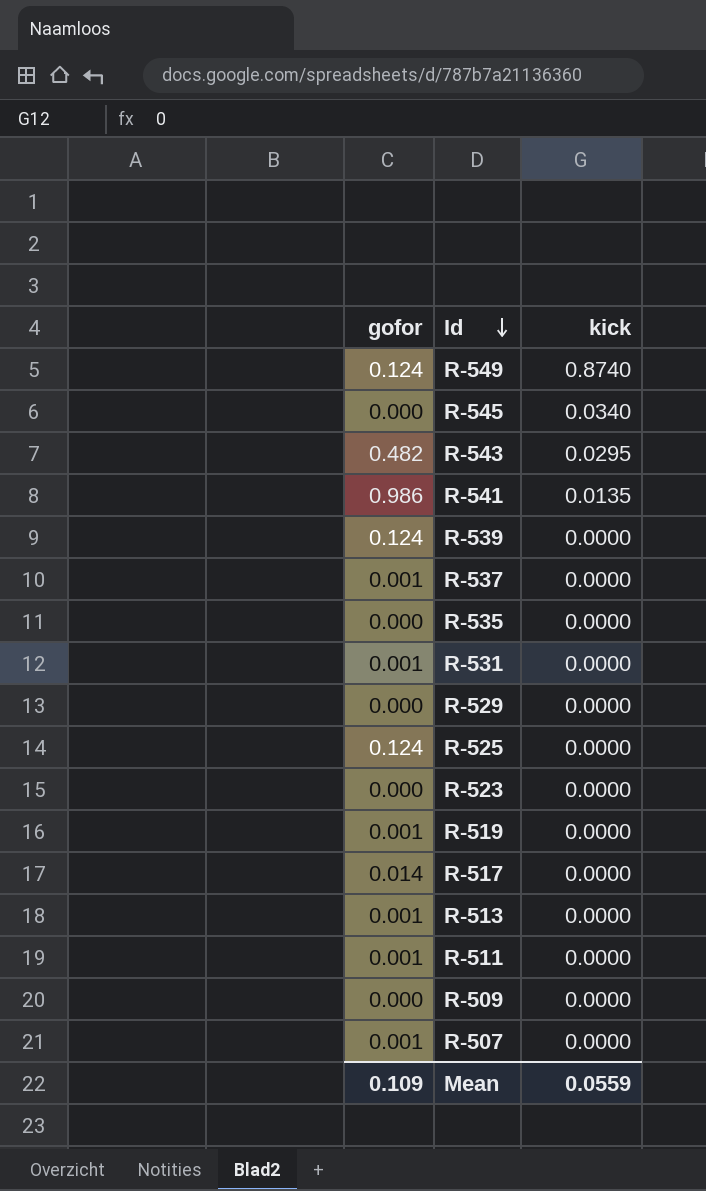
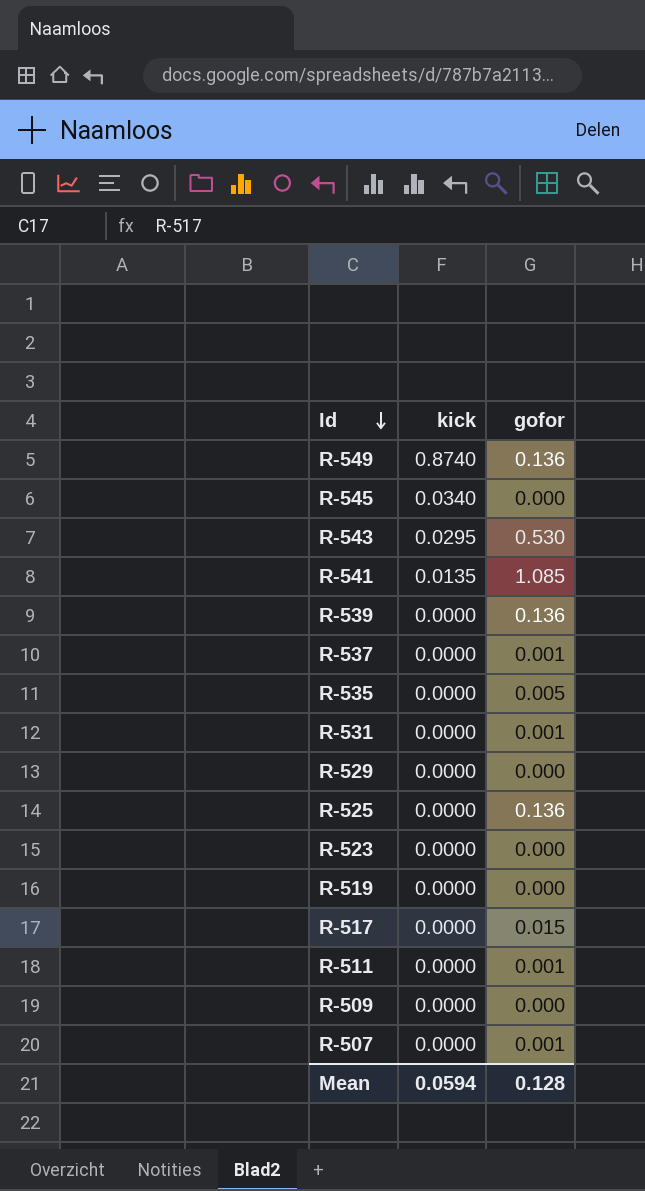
column gofor | position: 1 -> 3
row R-513: 0.001 | 0.0000 -> none
R-549 | gofor: 0.124 -> 0.136
R-543 | gofor: 0.482 -> 0.530
R-541 | gofor: 0.986 -> 1.085
R-539 | gofor: 0.124 -> 0.136
R-535 | gofor: 0.000 -> 0.005
R-525 | gofor: 0.124 -> 0.136
R-519 | gofor: 0.001 -> 0.000
R-517 | gofor: 0.014 -> 0.015
Mean | kick: 0.0559 -> 0.0594
Mean | gofor: 0.109 -> 0.128

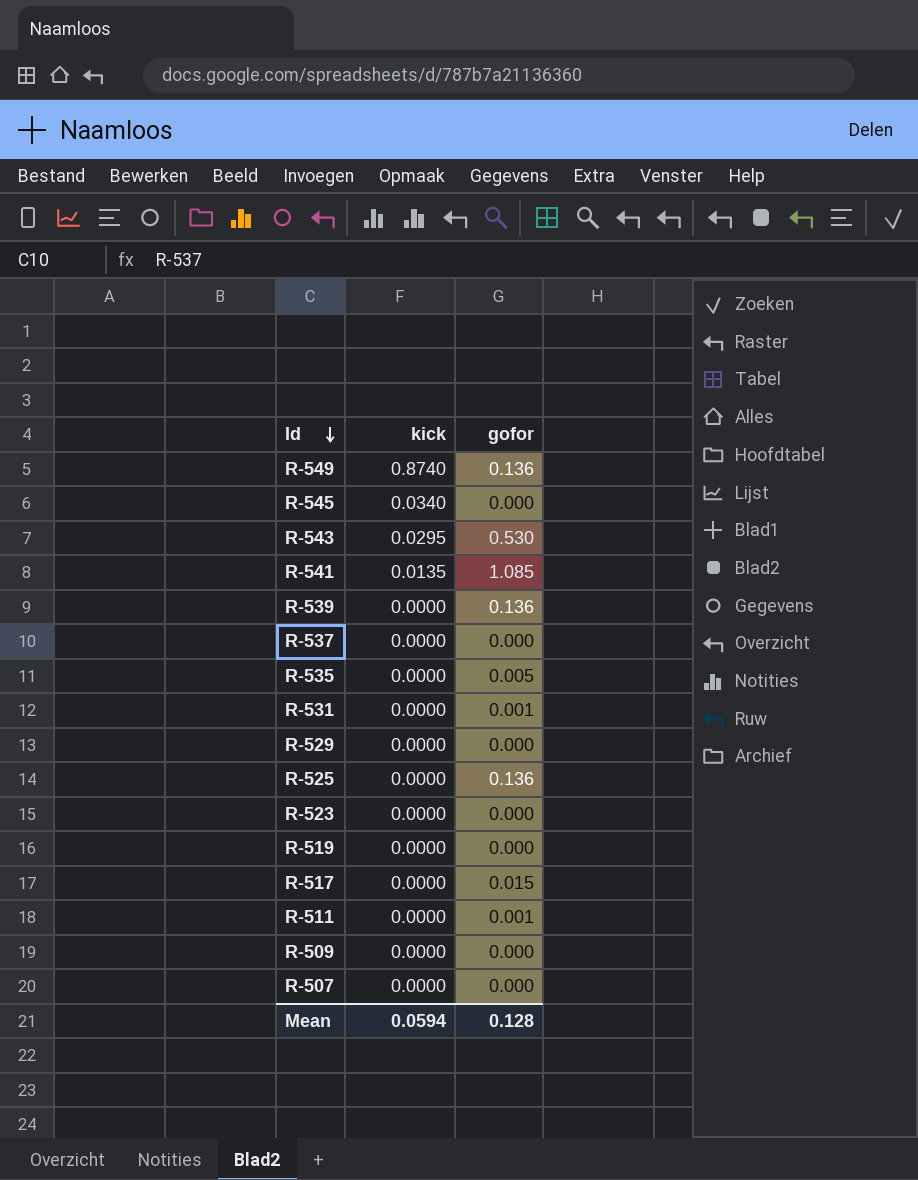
R-537 | gofor: 0.001 -> 0.000
R-507 | gofor: 0.001 -> 0.000

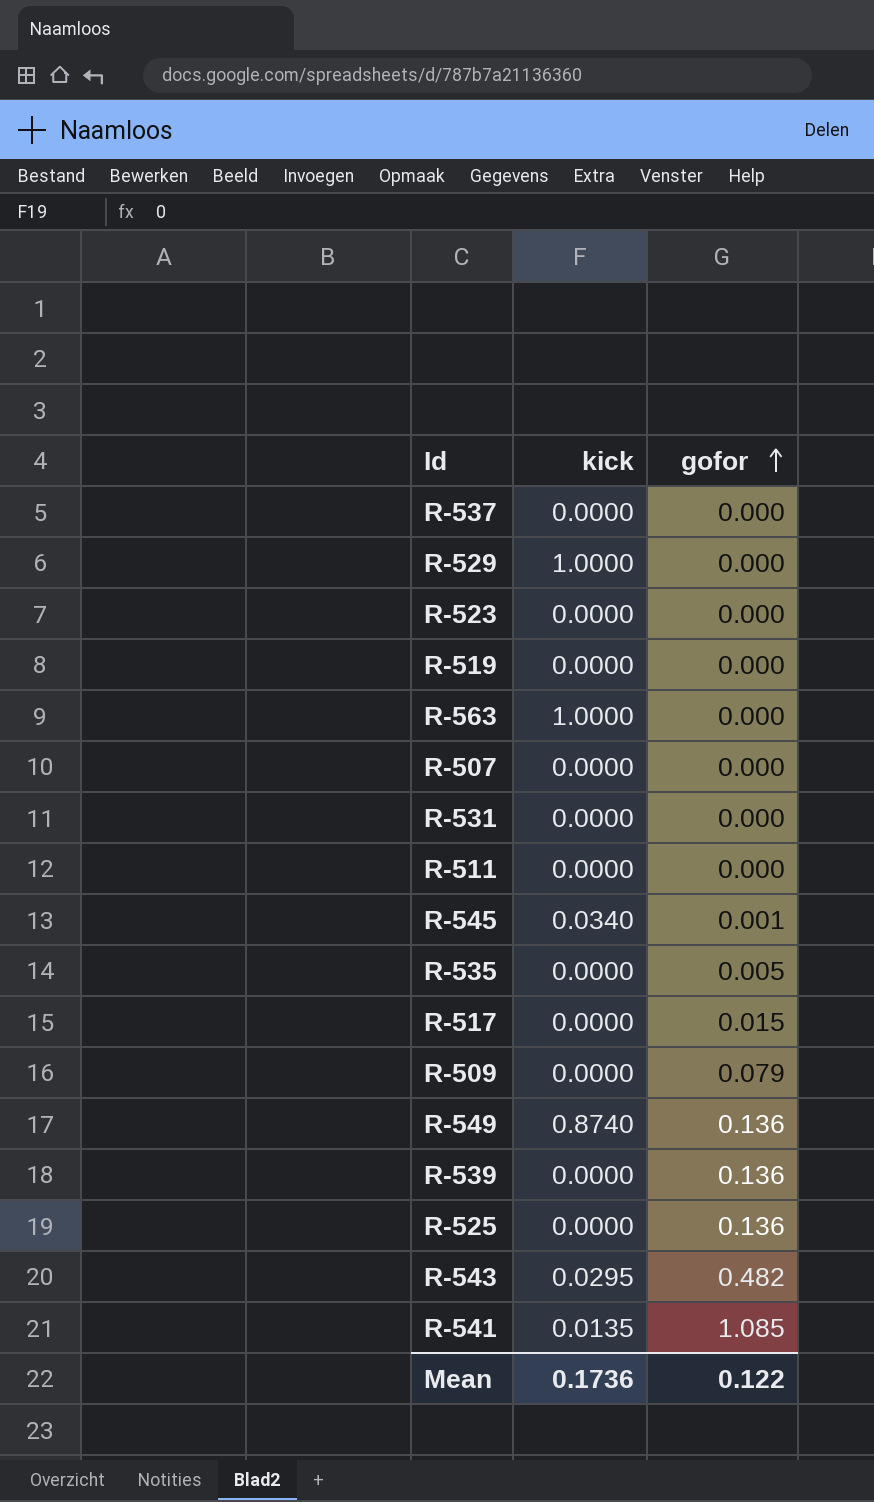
row order: Id descending -> gofor ascending
R-529 | kick: 0.0000 -> 1.0000
row R-563: none -> 1.0000 | 0.000
R-531 | gofor: 0.001 -> 0.000
R-511 | gofor: 0.001 -> 0.000
R-545 | gofor: 0.000 -> 0.001
R-509 | gofor: 0.000 -> 0.079
R-543 | gofor: 0.530 -> 0.482
Mean | kick: 0.0594 -> 0.1736
Mean | gofor: 0.128 -> 0.122

